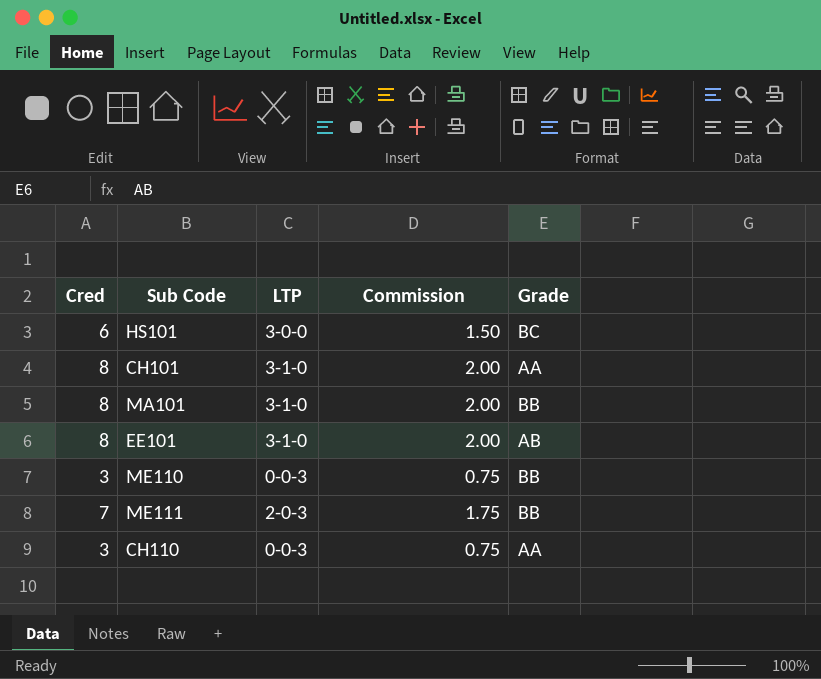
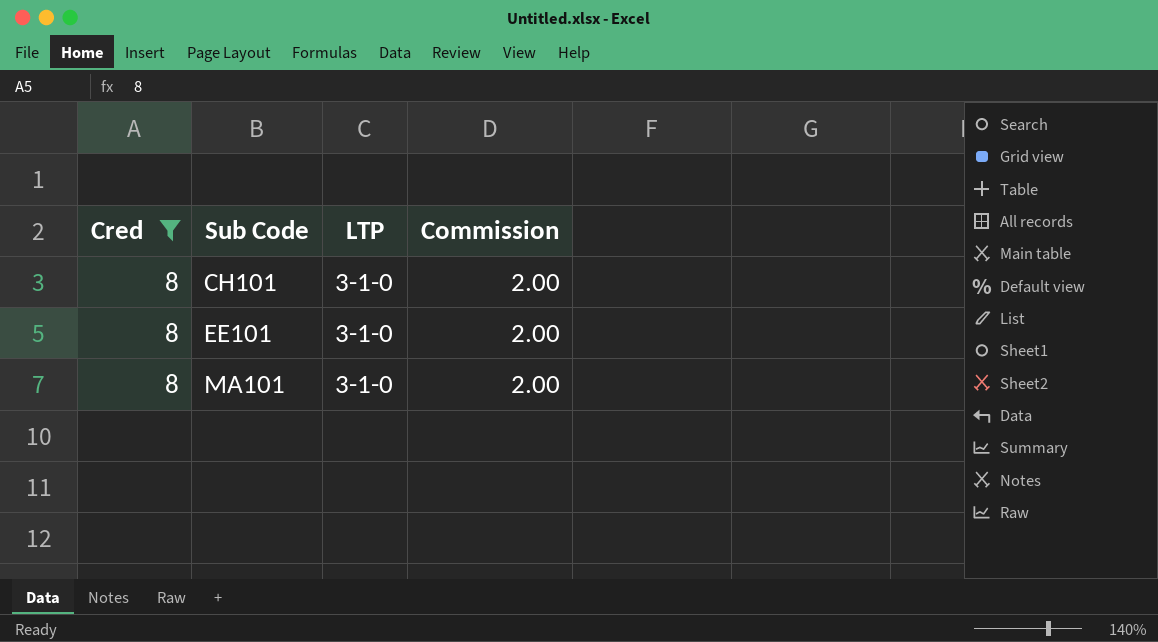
filter: none -> Cred = 8
row order: none -> Sub Code ascending
column Grade | position: 5 -> none

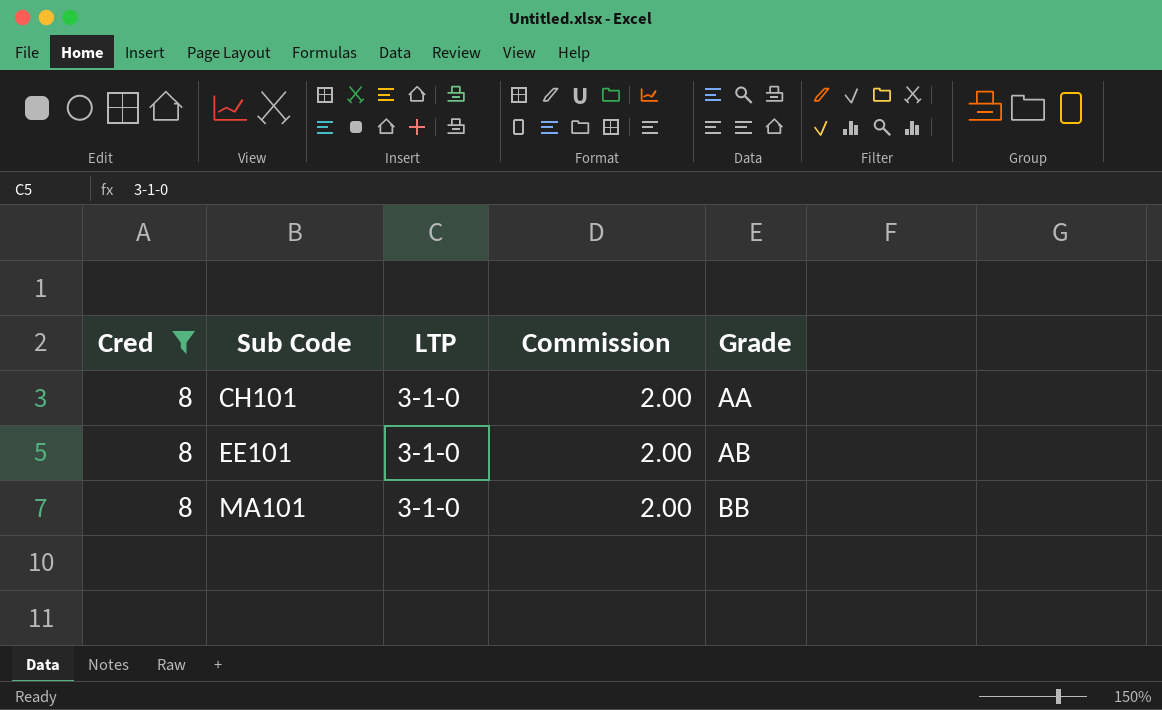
column Grade | position: none -> 5

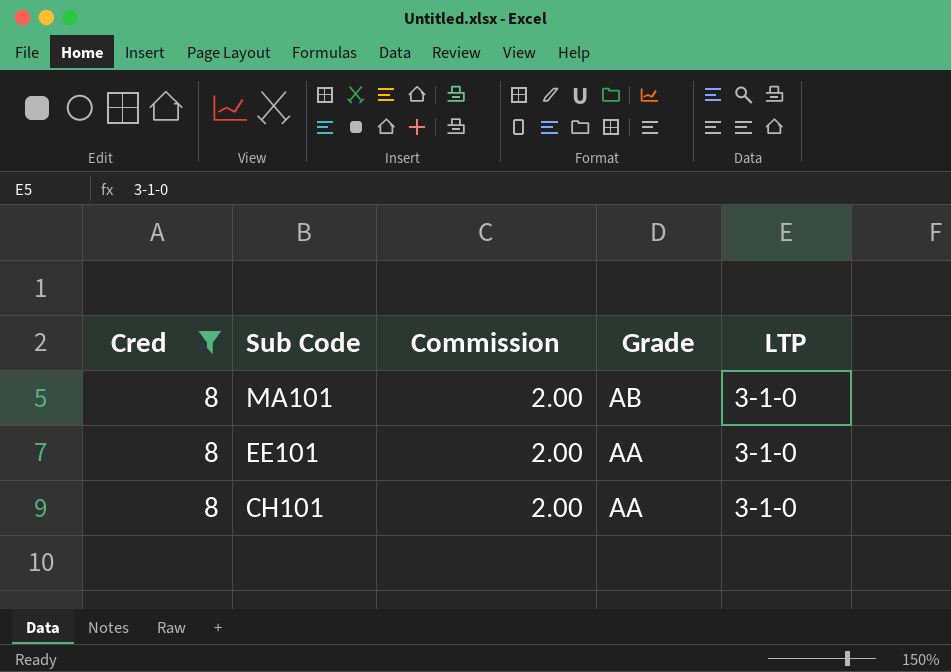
row order: Sub Code ascending -> Sub Code descending
column LTP | position: 3 -> 5
MA101 | Grade: BB -> AB
EE101 | Grade: AB -> AA

